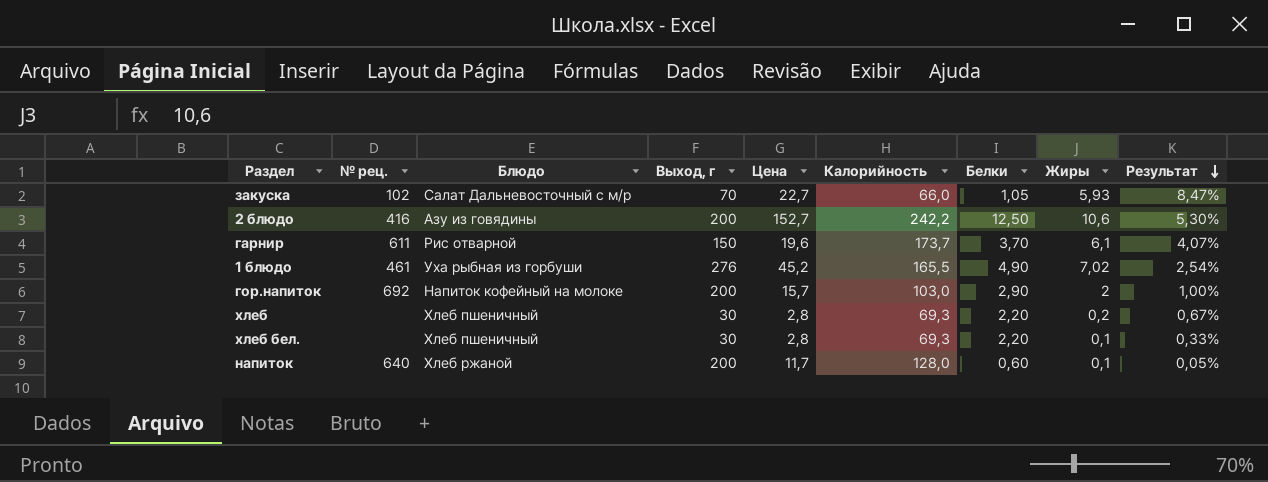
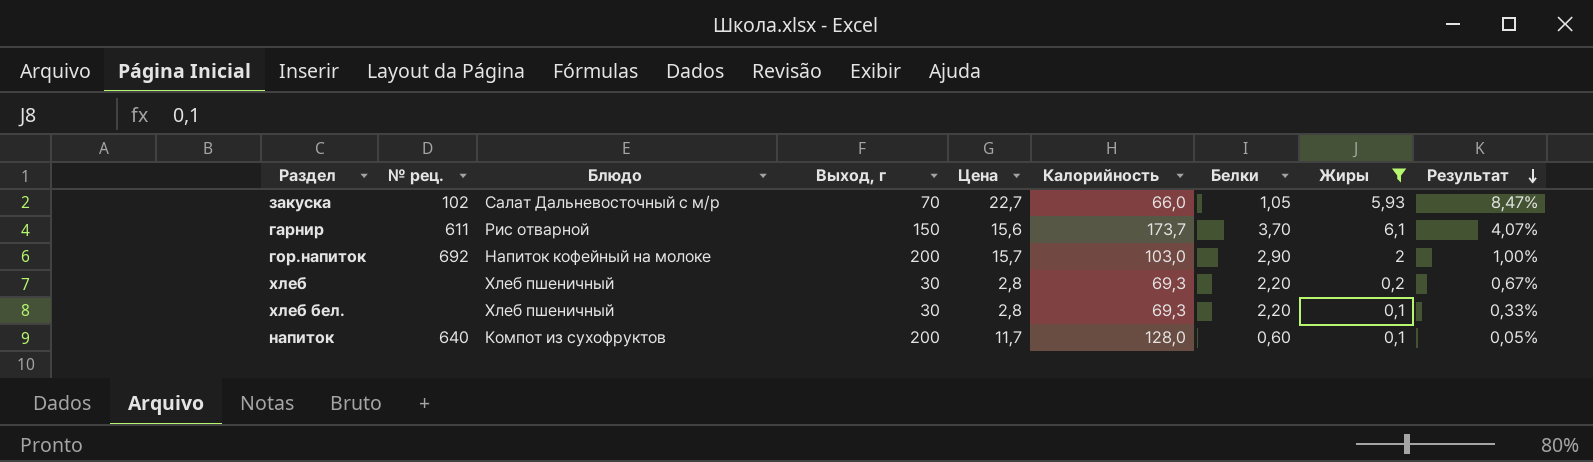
filter: none -> Жиры <= 6,1
гарнир | Цена: 19,6 -> 15,6
напиток | Блюдо: Хлеб ржаной -> Компот из сухофруктов

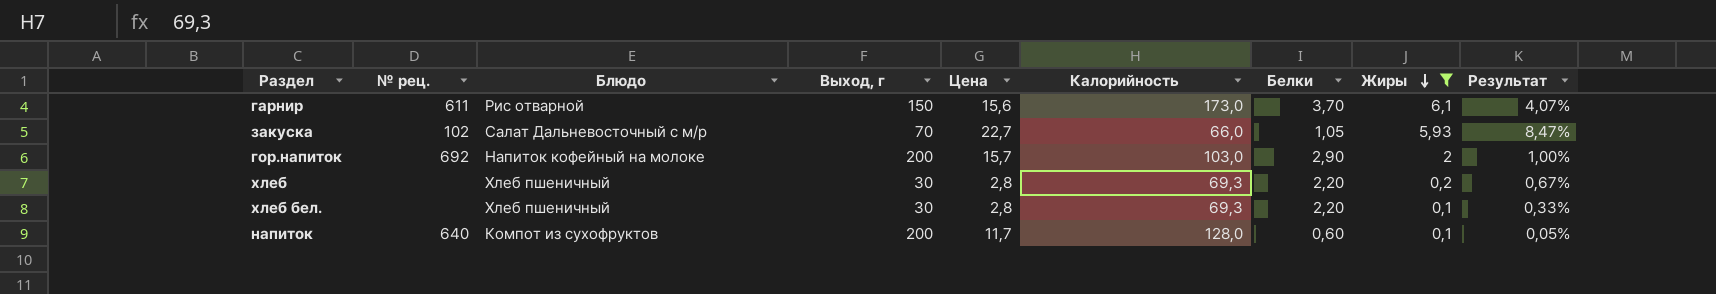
row order: Результат descending -> Жиры descending
гарнир | Калорийность: 173,7 -> 173,0

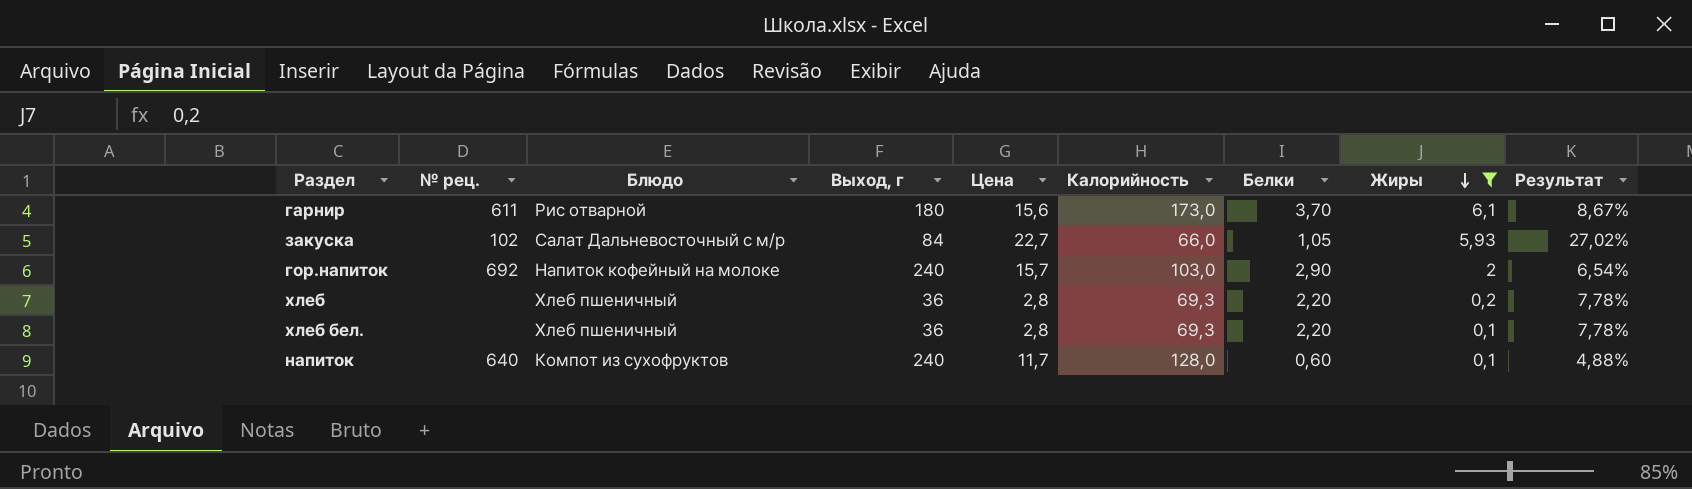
column Результат | formula: [Жиры] / [Выход, г] -> [Цена] / [Выход, г]
гарнир | Выход, г: 150 -> 180
закуска | Выход, г: 70 -> 84
гор.напиток | Выход, г: 200 -> 240
хлеб | Выход, г: 30 -> 36
хлеб бел. | Выход, г: 30 -> 36
напиток | Выход, г: 200 -> 240

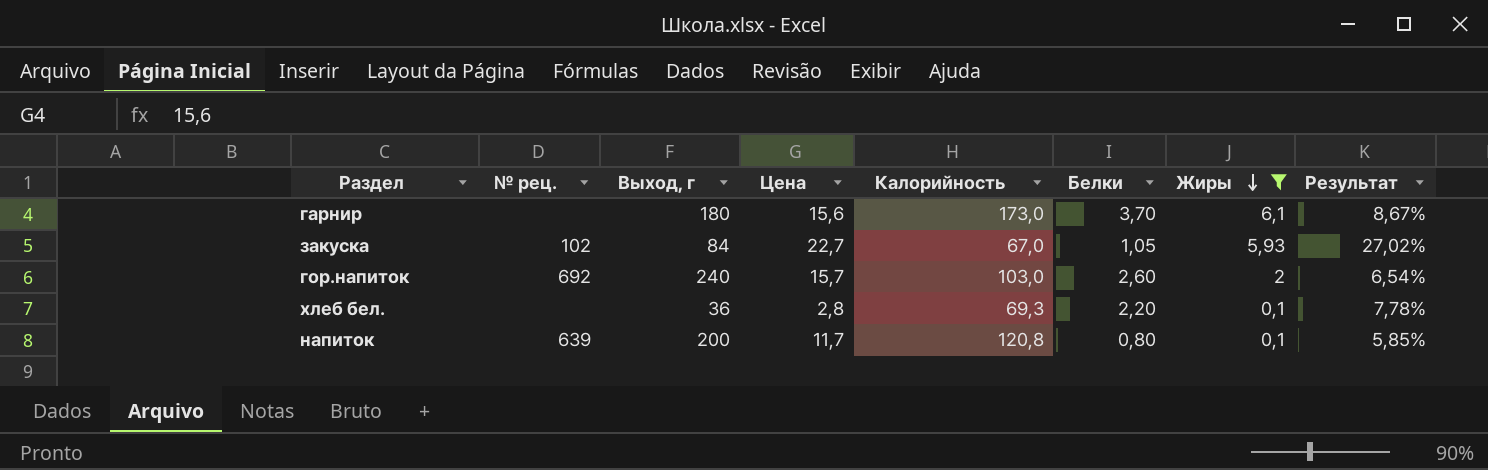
column Блюдо | position: 3 -> none
row хлеб: none | Хлеб пшеничный | 36 | 2,8 | 69,3 | 2,20 | 0,2 | 7,78% -> none
гарнир | № рец.: 611 -> none
закуска | Калорийность: 66,0 -> 67,0
гор.напиток | Белки: 2,90 -> 2,60
напиток | № рец.: 640 -> 639
напиток | Выход, г: 240 -> 200
напиток | Калорийность: 128,0 -> 120,8
напиток | Белки: 0,60 -> 0,80
напиток | Результат: 4,88% -> 5,85%

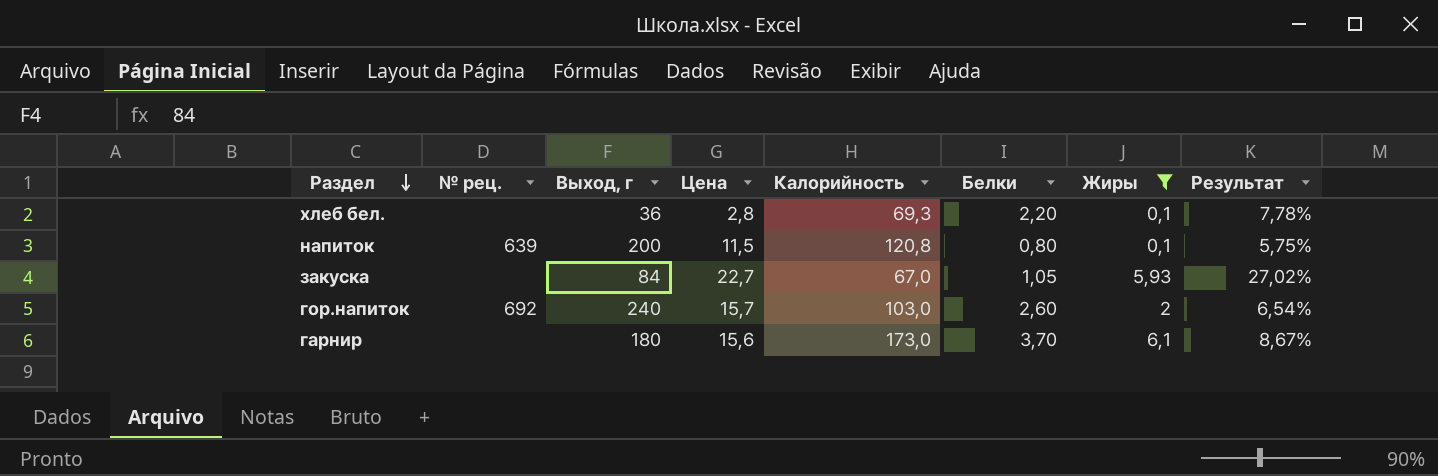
row order: Жиры descending -> Раздел descending
напиток | Цена: 11,7 -> 11,5
напиток | Результат: 5,85% -> 5,75%
закуска | № рец.: 102 -> none

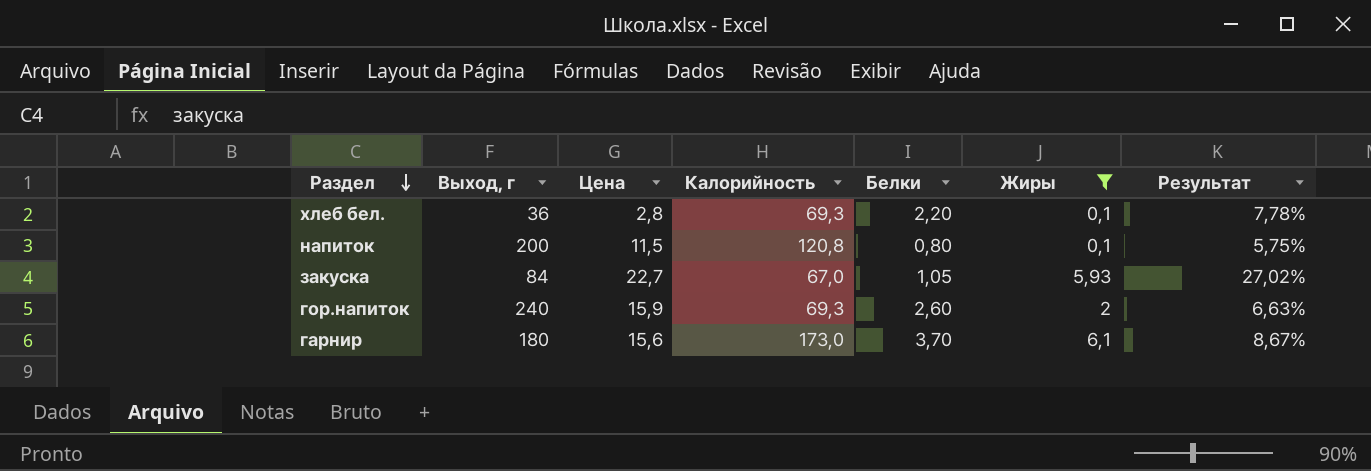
column № рец. | position: 2 -> none
гор.напиток | Цена: 15,7 -> 15,9
гор.напиток | Калорийность: 103,0 -> 69,3
гор.напиток | Результат: 6,54% -> 6,63%

